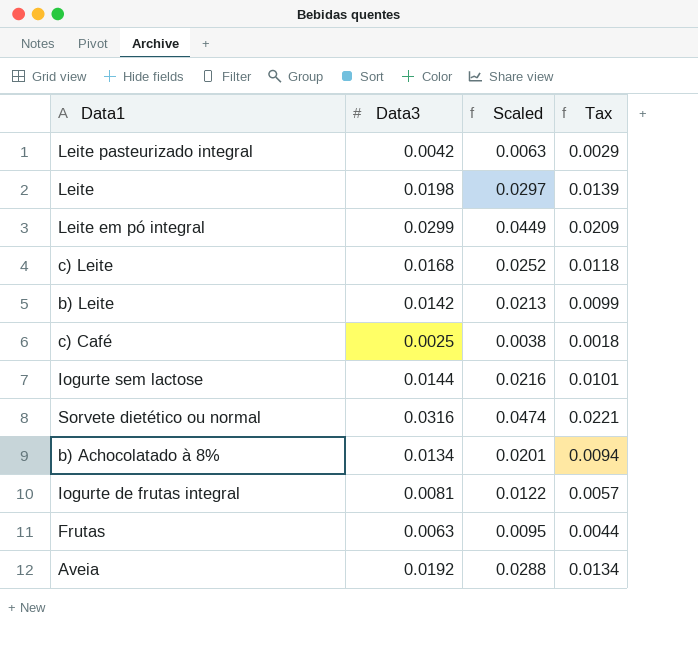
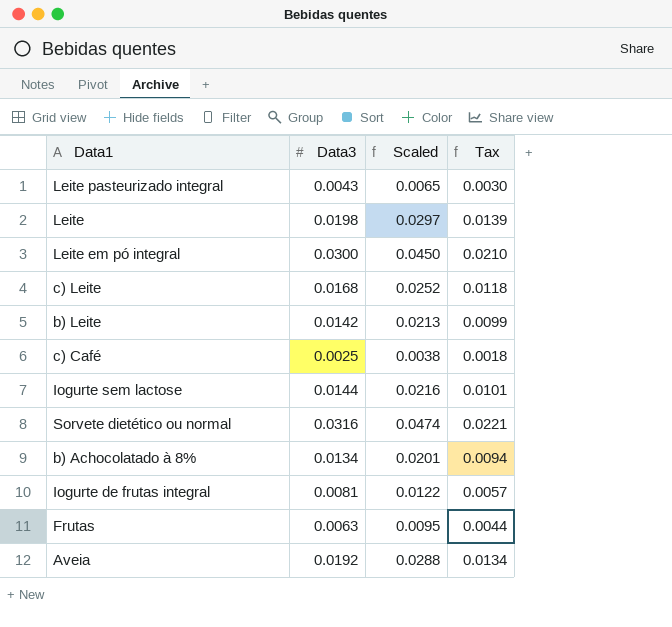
Leite pasteurizado integral | Data3: 0.0042 -> 0.0043
Leite pasteurizado integral | Scaled: 0.0063 -> 0.0065
Leite pasteurizado integral | Tax: 0.0029 -> 0.0030
Leite em pó integral | Data3: 0.0299 -> 0.0300
Leite em pó integral | Scaled: 0.0449 -> 0.0450
Leite em pó integral | Tax: 0.0209 -> 0.0210

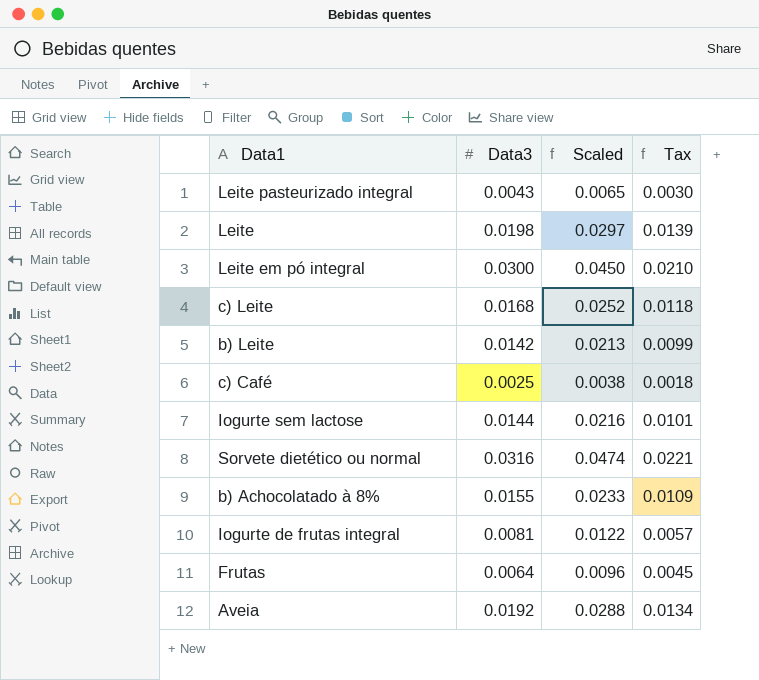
b) Achocolatado à 8% | Data3: 0.0134 -> 0.0155
b) Achocolatado à 8% | Scaled: 0.0201 -> 0.0233
b) Achocolatado à 8% | Tax: 0.0094 -> 0.0109
Frutas | Data3: 0.0063 -> 0.0064
Frutas | Scaled: 0.0095 -> 0.0096
Frutas | Tax: 0.0044 -> 0.0045

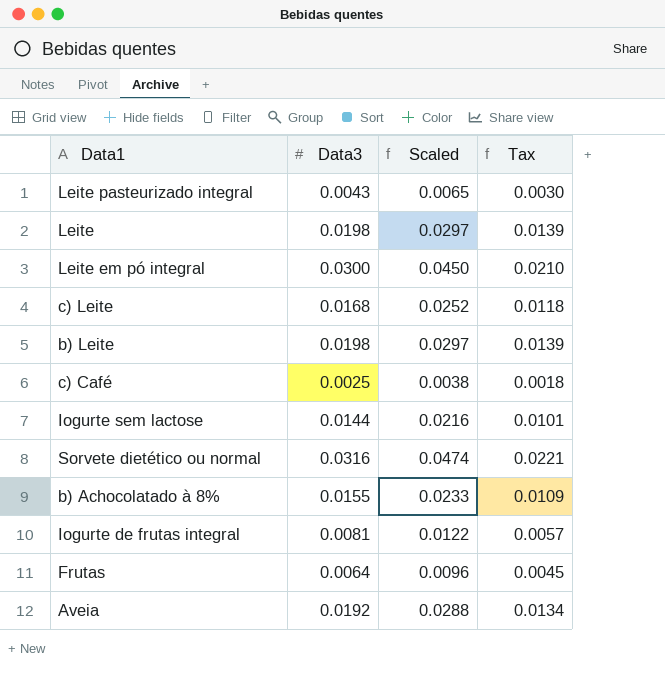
b) Leite | Data3: 0.0142 -> 0.0198
b) Leite | Scaled: 0.0213 -> 0.0297
b) Leite | Tax: 0.0099 -> 0.0139

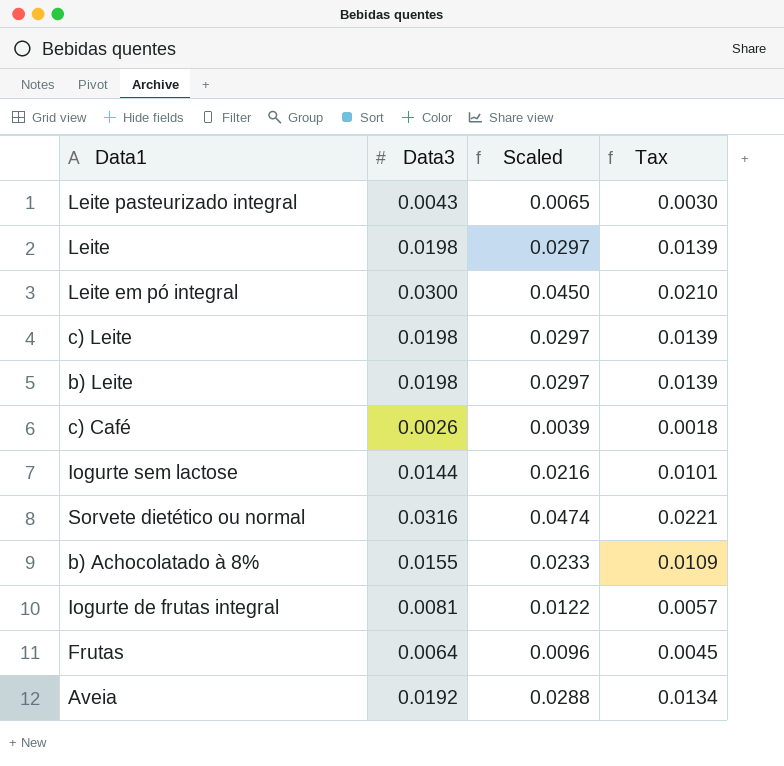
c) Leite | Data3: 0.0168 -> 0.0198
c) Leite | Scaled: 0.0252 -> 0.0297
c) Leite | Tax: 0.0118 -> 0.0139
c) Café | Data3: 0.0025 -> 0.0026
c) Café | Scaled: 0.0038 -> 0.0039

